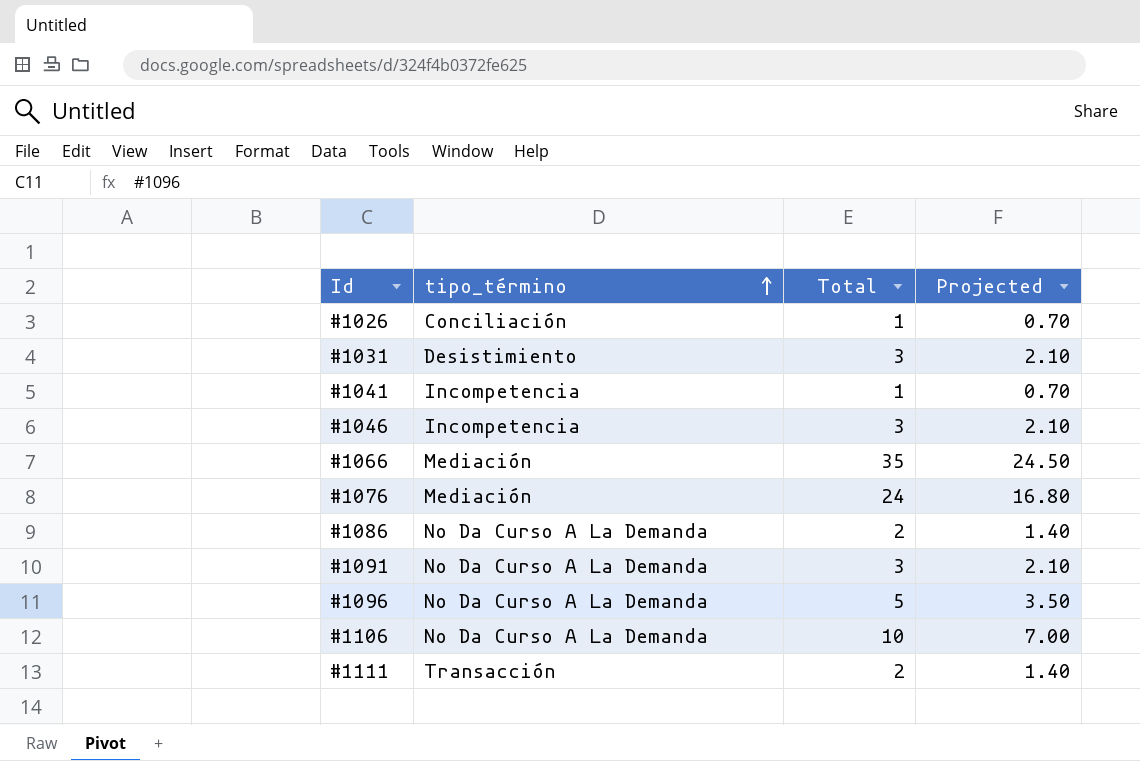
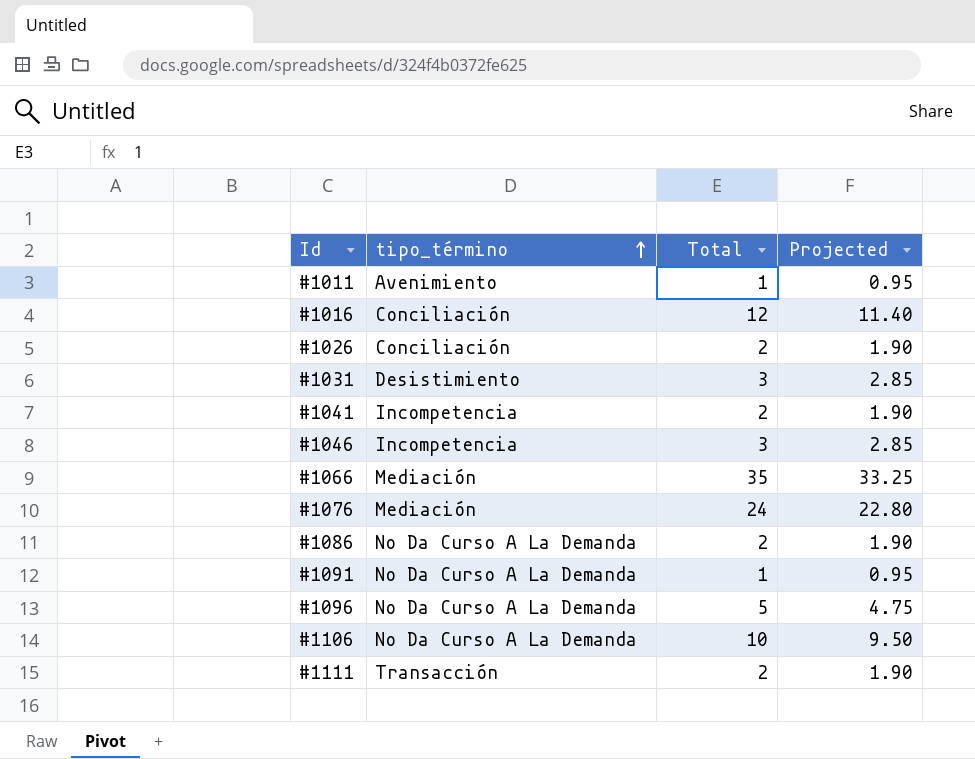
column Projected | formula: [Total] * 0.7 -> [Total] * 0.95
row #1011: none -> Avenimiento | 1 | 0.95
row #1016: none -> Conciliación | 12 | 11.40
#1026 | Total: 1 -> 2
#1041 | Total: 1 -> 2
#1091 | Total: 3 -> 1

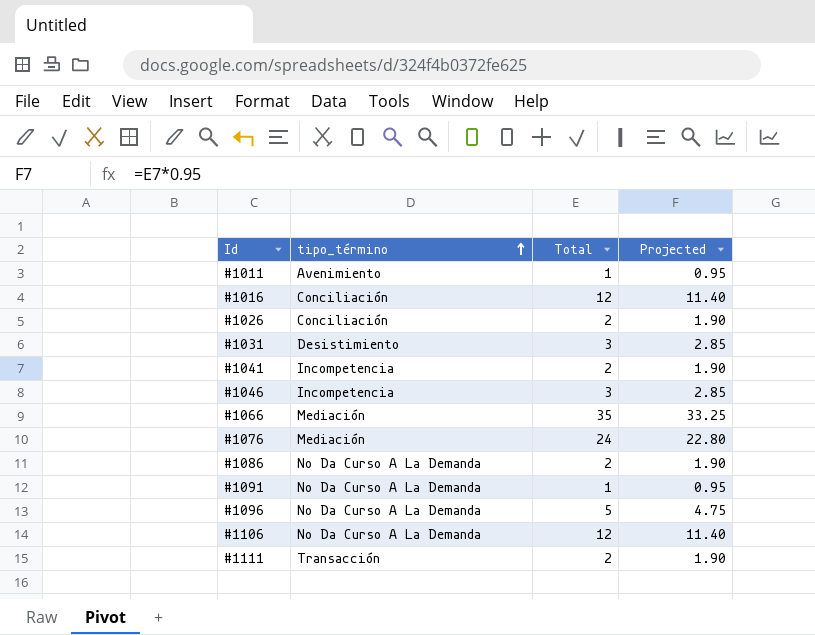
#1106 | Total: 10 -> 12
#1106 | Projected: 9.50 -> 11.40

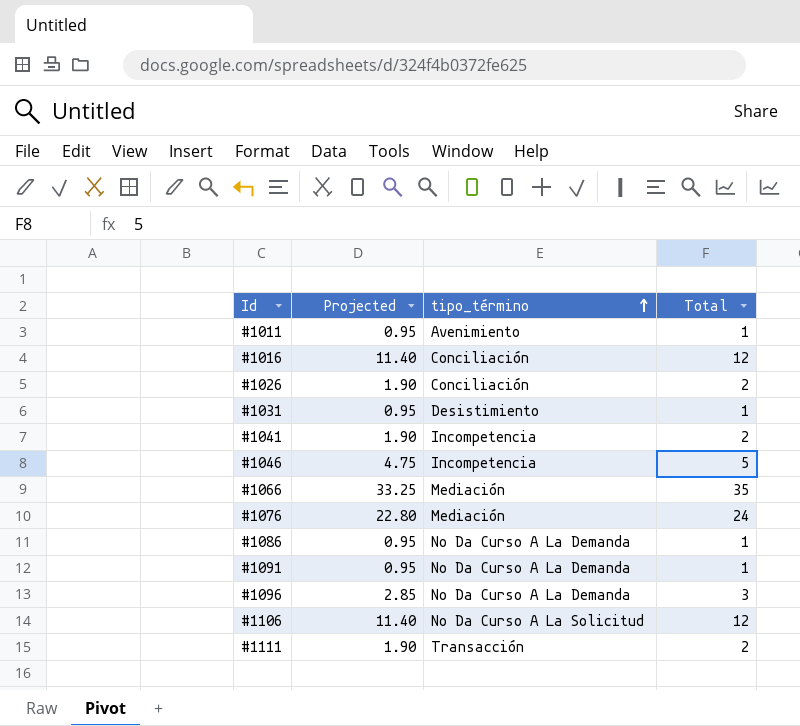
column Projected | position: 4 -> 2
#1031 | Projected: 2.85 -> 0.95
#1031 | Total: 3 -> 1
#1046 | Projected: 2.85 -> 4.75
#1046 | Total: 3 -> 5
#1086 | Projected: 1.90 -> 0.95
#1086 | Total: 2 -> 1
#1096 | Projected: 4.75 -> 2.85
#1096 | Total: 5 -> 3
#1106 | tipo_término: No Da Curso A La Demanda -> No Da Curso A La Solicitud

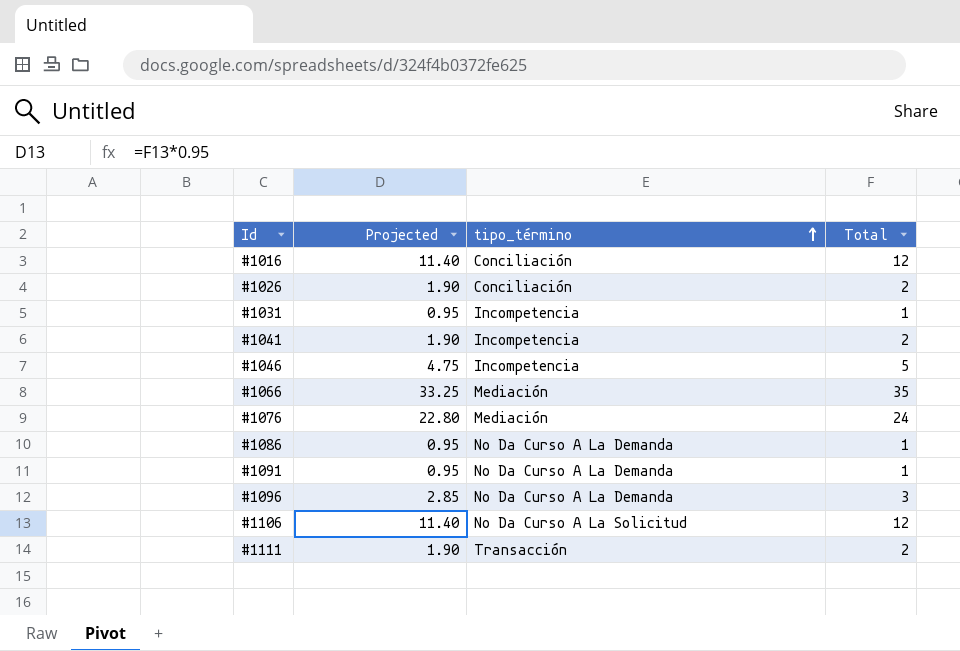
row #1011: 0.95 | Avenimiento | 1 -> none
#1031 | tipo_término: Desistimiento -> Incompetencia

